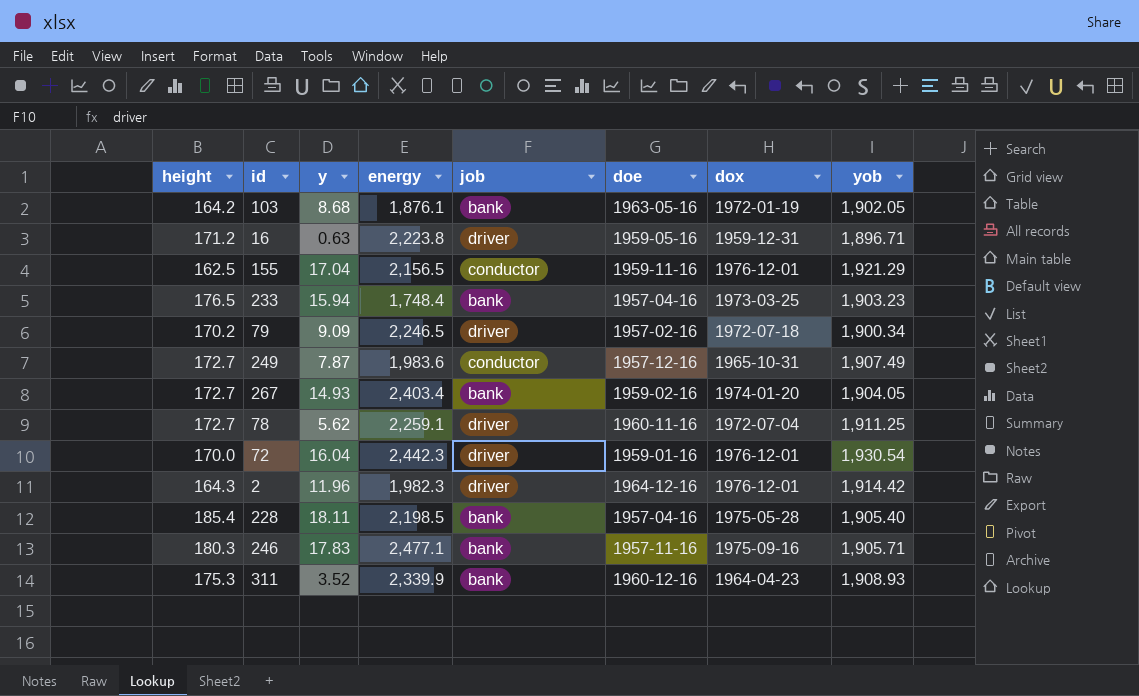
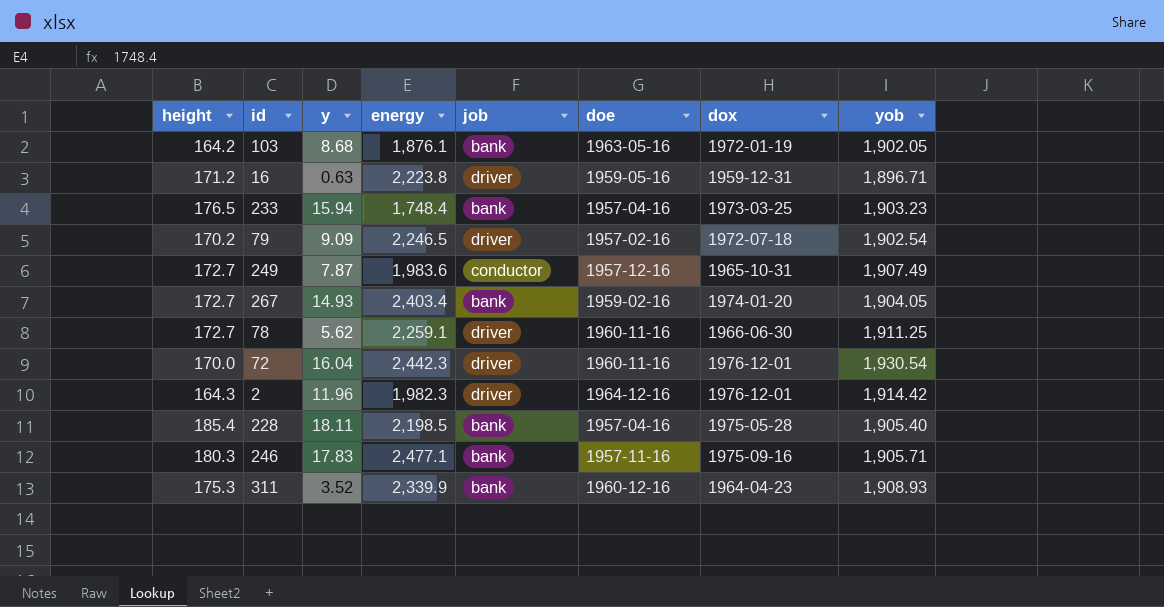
row 155: 162.5 | 17.04 | 2,156.5 | conductor | 1959-11-16 | 1976-12-01 | 1,921.29 -> none
79 | yob: 1,900.34 -> 1,902.54
78 | dox: 1972-07-04 -> 1966-06-30
72 | doe: 1959-01-16 -> 1960-11-16

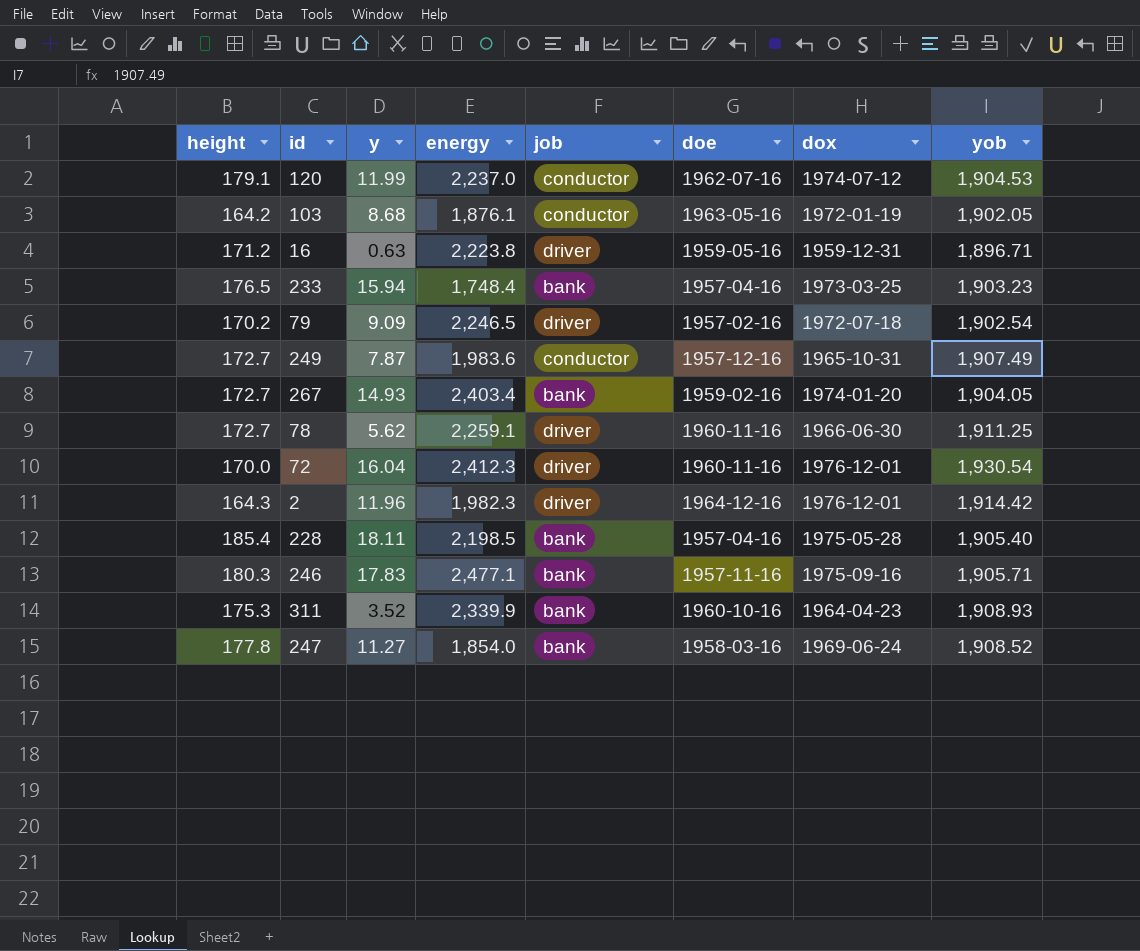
row 120: none -> 179.1 | 11.99 | 2,237.0 | conductor | 1962-07-16 | 1974-07-12 | 1,904.53
103 | job: bank -> conductor
72 | energy: 2,442.3 -> 2,412.3
311 | doe: 1960-12-16 -> 1960-10-16
row 247: none -> 177.8 | 11.27 | 1,854.0 | bank | 1958-03-16 | 1969-06-24 | 1,908.52

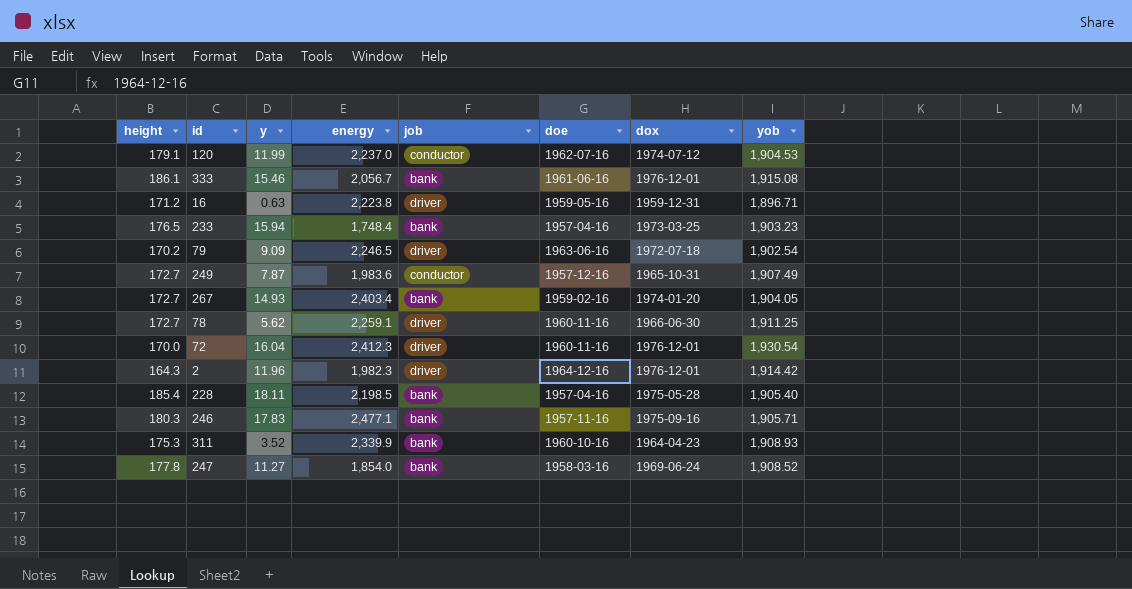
row 103: 164.2 | 8.68 | 1,876.1 | conductor | 1963-05-16 | 1972-01-19 | 1,902.05 -> none
row 333: none -> 186.1 | 15.46 | 2,056.7 | bank | 1961-06-16 | 1976-12-01 | 1,915.08
79 | doe: 1957-02-16 -> 1963-06-16

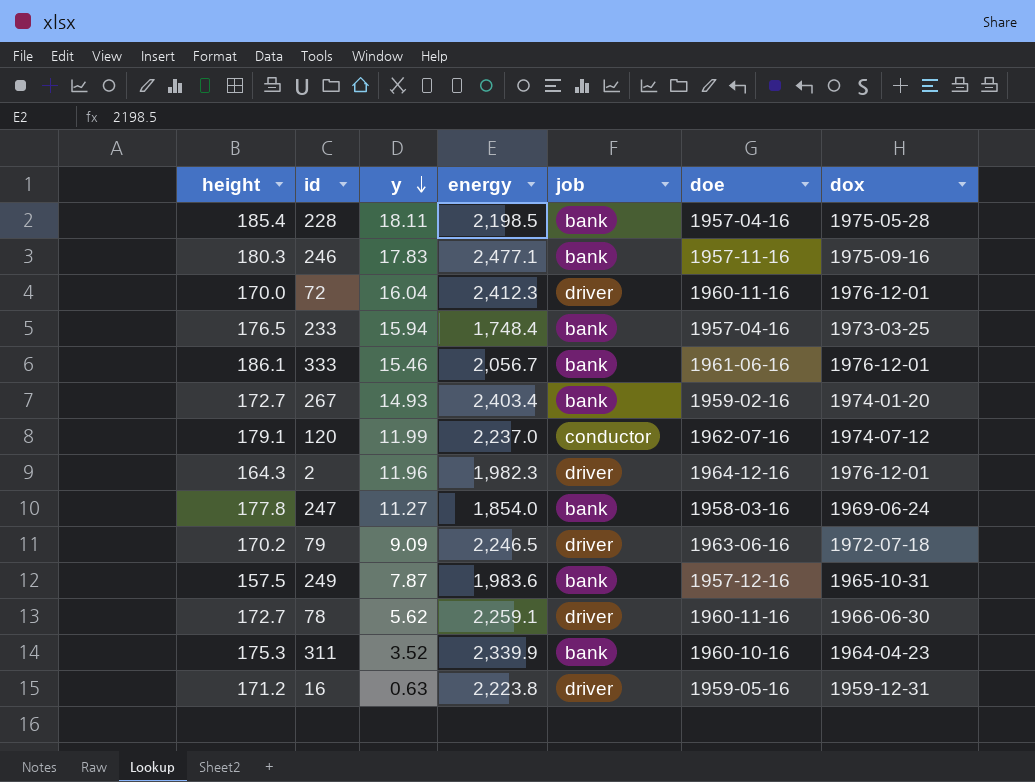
row order: none -> y descending
column yob | position: 8 -> none
249 | height: 172.7 -> 157.5
249 | job: conductor -> bank

